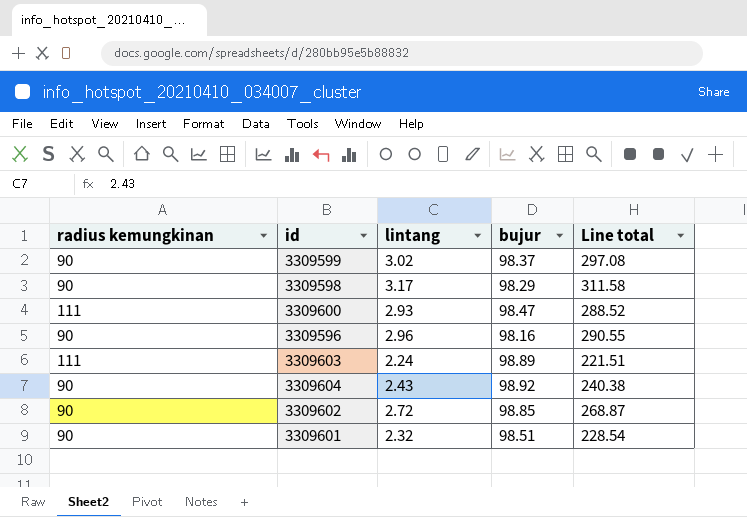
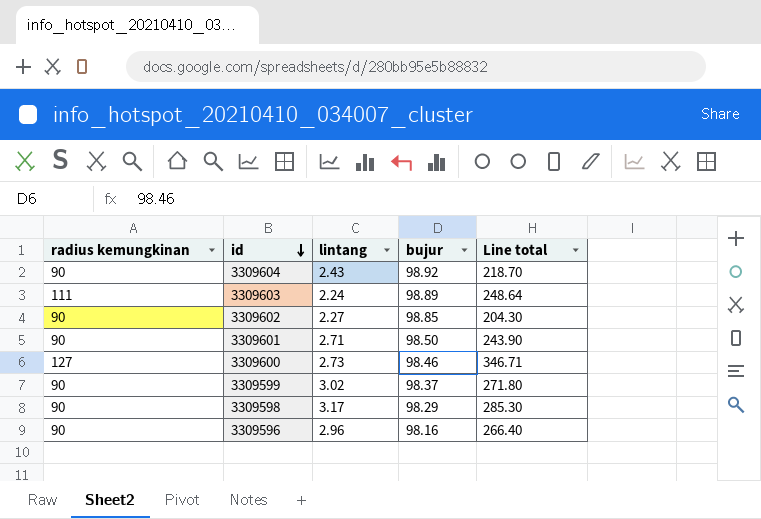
row order: none -> id descending
column Line total | formula: [lintang] * [bujur] -> [radius kemungkinan] * [lintang]
3309602 | lintang: 2.72 -> 2.27
3309601 | lintang: 2.32 -> 2.71
3309601 | bujur: 98.51 -> 98.50
3309600 | radius kemungkinan: 111 -> 127
3309600 | lintang: 2.93 -> 2.73
3309600 | bujur: 98.47 -> 98.46

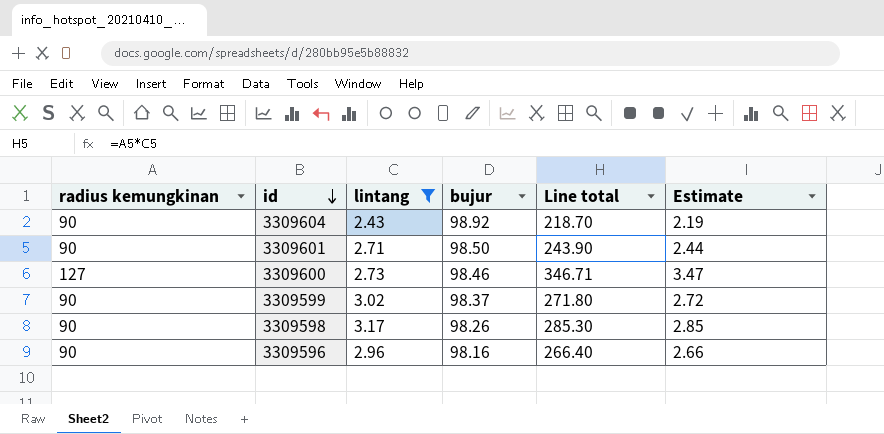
filter: none -> lintang >= 2.43
column Estimate | formula: none -> [Line total] * 0.01
3309598 | bujur: 98.29 -> 98.26

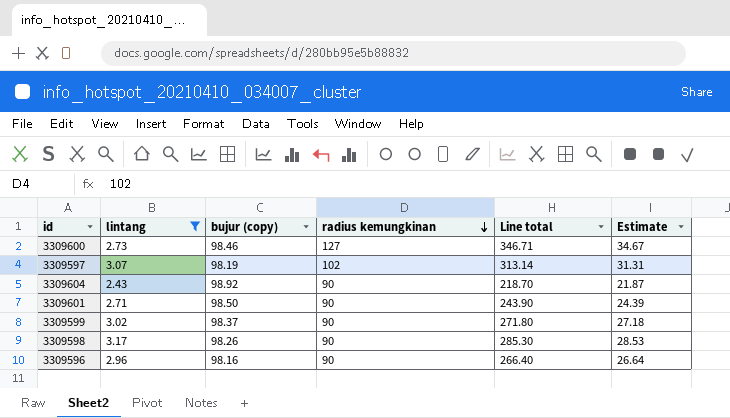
row order: id descending -> radius kemungkinan descending
column name: bujur -> bujur (copy)
column radius kemungkinan | position: 1 -> 4
column Estimate | formula: [Line total] * 0.01 -> [Line total] * 0.1
row 3309597: none -> 3.07 | 98.19 | 102 | 313.14 | 31.31

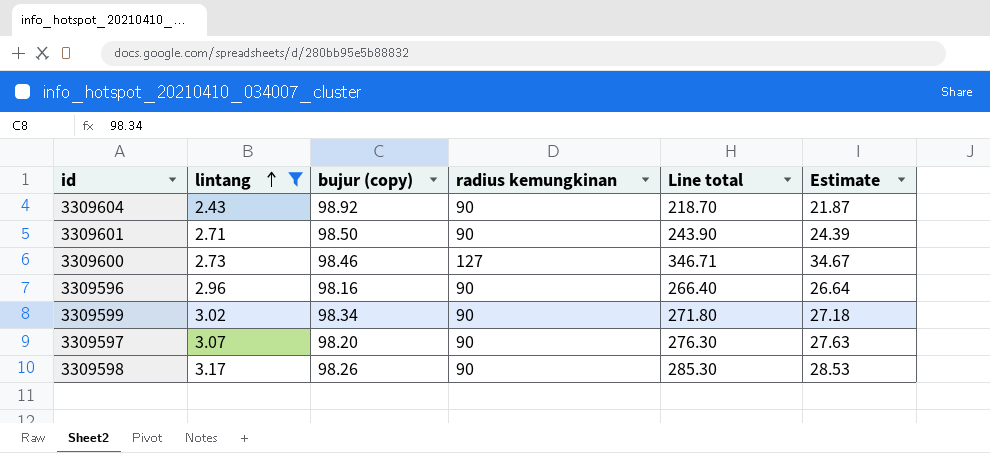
row order: radius kemungkinan descending -> lintang ascending
3309599 | bujur (copy): 98.37 -> 98.34
3309597 | bujur (copy): 98.19 -> 98.20
3309597 | radius kemungkinan: 102 -> 90
3309597 | Line total: 313.14 -> 276.30
3309597 | Estimate: 31.31 -> 27.63

